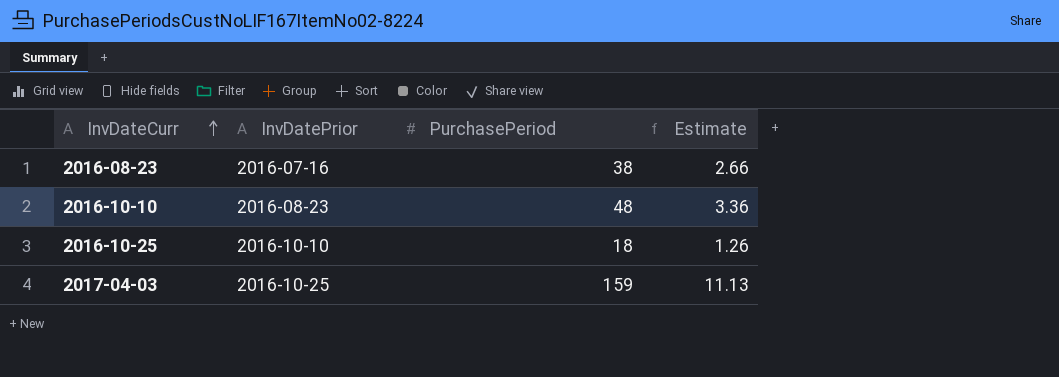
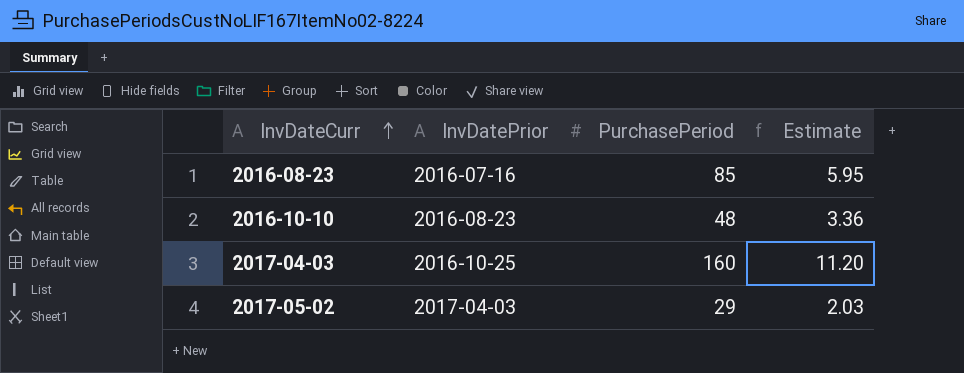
row 2016-10-25: 2016-10-10 | 18 | 1.26 -> none
2016-08-23 | PurchasePeriod: 38 -> 85
2016-08-23 | Estimate: 2.66 -> 5.95
2017-04-03 | PurchasePeriod: 159 -> 160
2017-04-03 | Estimate: 11.13 -> 11.20
row 2017-05-02: none -> 2017-04-03 | 29 | 2.03

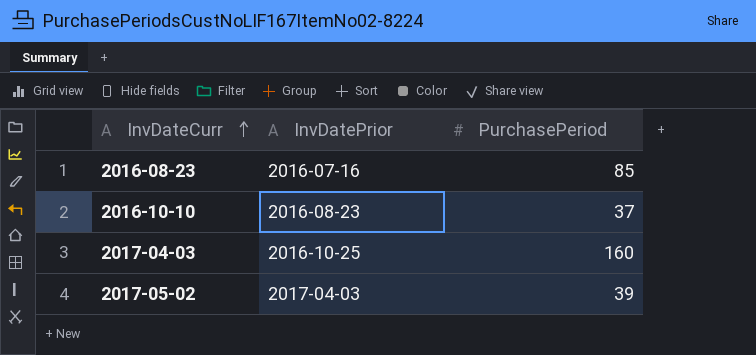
column Estimate | formula: [PurchasePeriod] * 0.07 -> none
2016-10-10 | PurchasePeriod: 48 -> 37
2017-05-02 | PurchasePeriod: 29 -> 39

